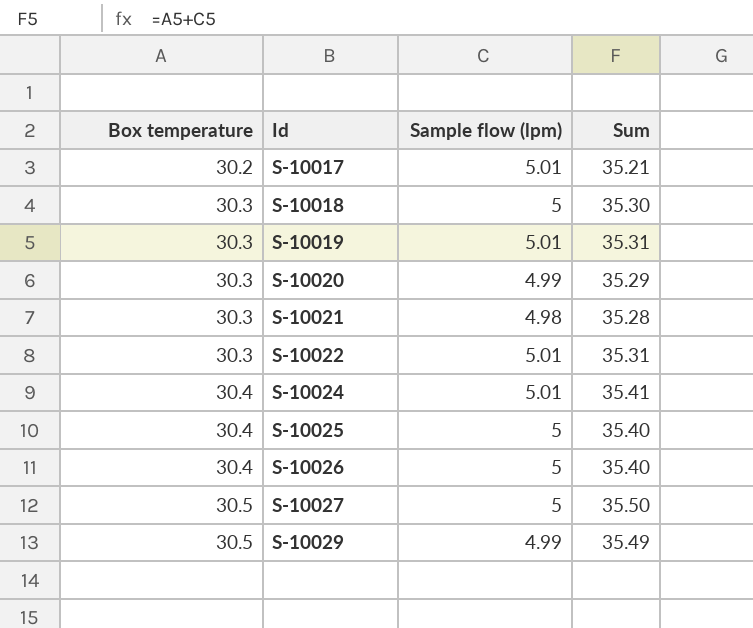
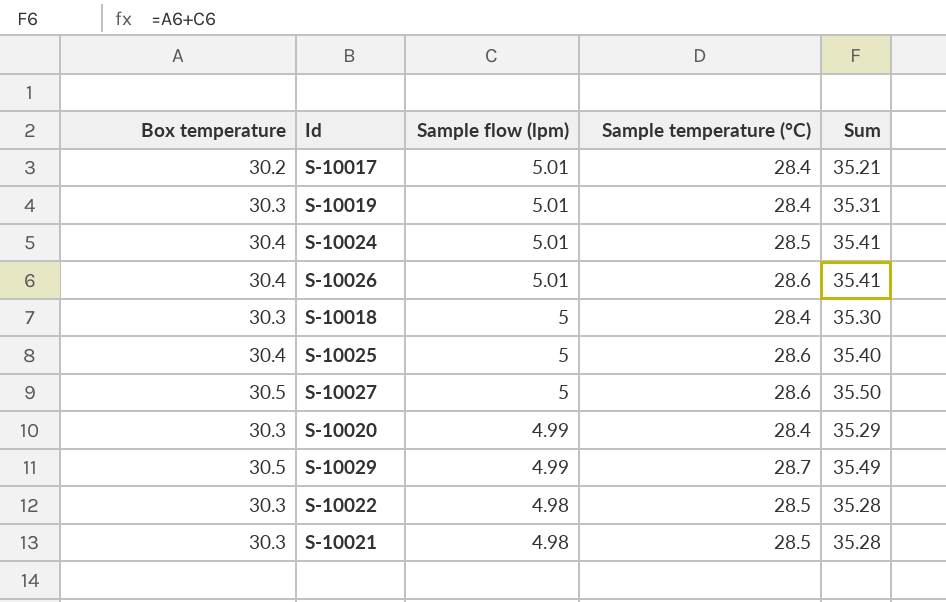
row order: Box temperature ascending -> Sample flow (lpm) descending
column Sample temperature (°C) | position: none -> 4
S-10026 | Sample flow (lpm): 5 -> 5.01
S-10026 | Sum: 35.40 -> 35.41
S-10022 | Sample flow (lpm): 5.01 -> 4.98
S-10022 | Sum: 35.31 -> 35.28

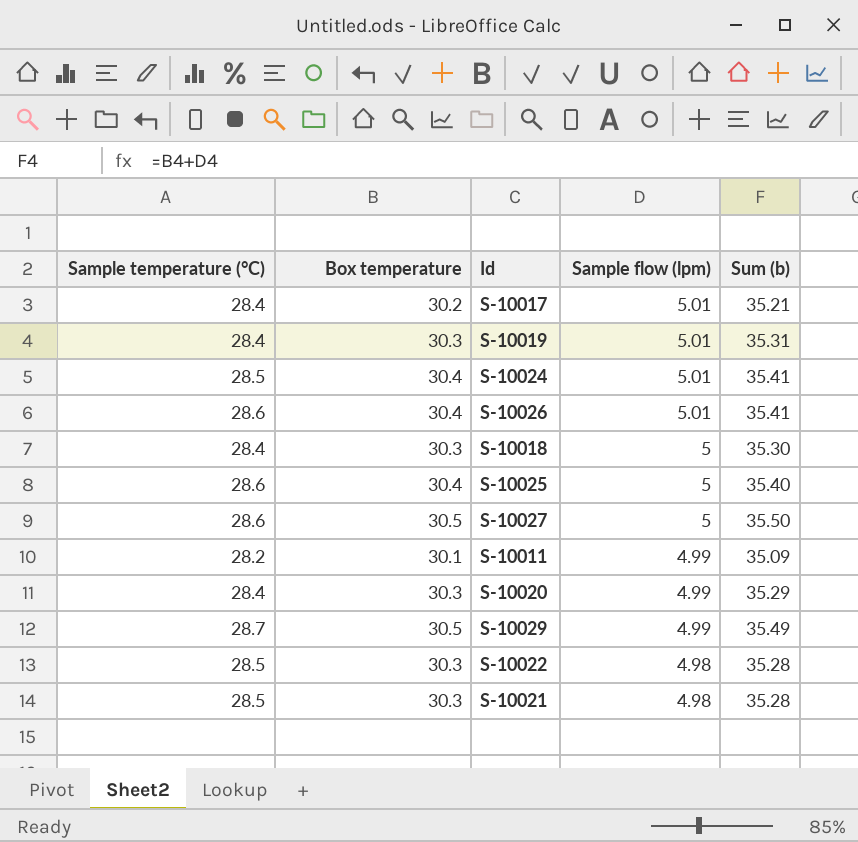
column Sample temperature (°C) | position: 4 -> 1
column name: Sum -> Sum (b)
row S-10011: none -> 28.2 | 30.1 | 4.99 | 35.09

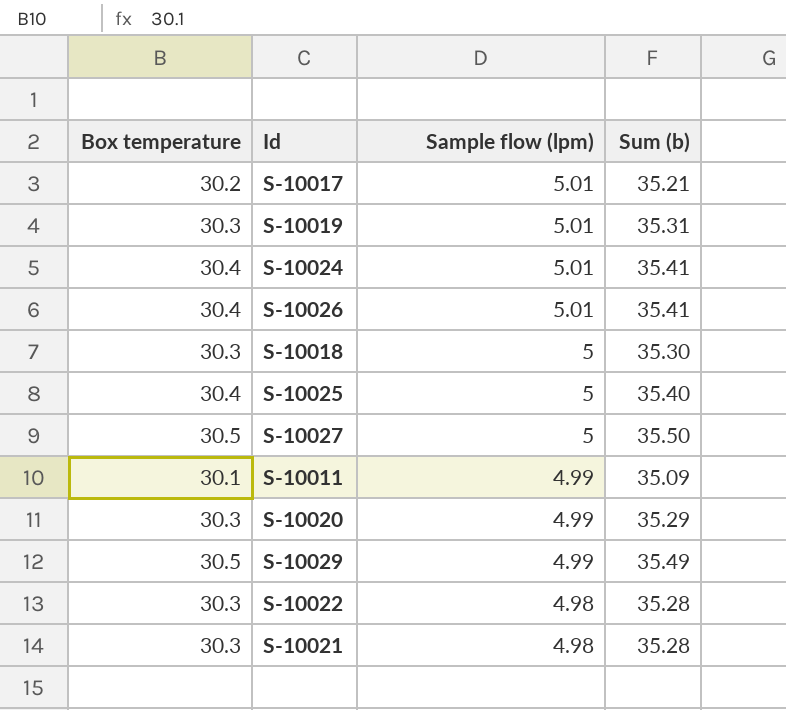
column Sample temperature (°C) | position: 1 -> none

